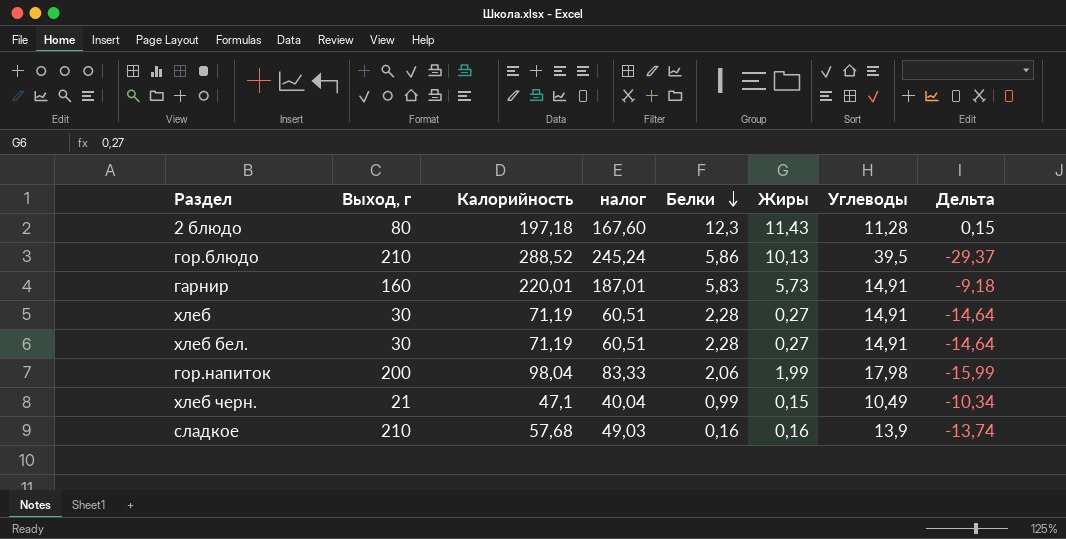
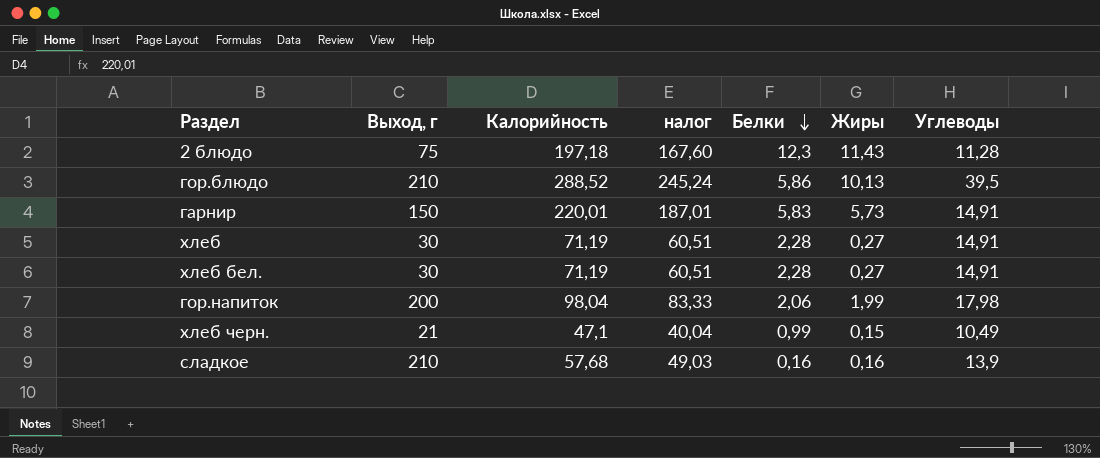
column Дельта | formula: [Жиры] - [Углеводы] -> none
2 блюдо | Выход, г: 80 -> 75
гарнир | Выход, г: 160 -> 150

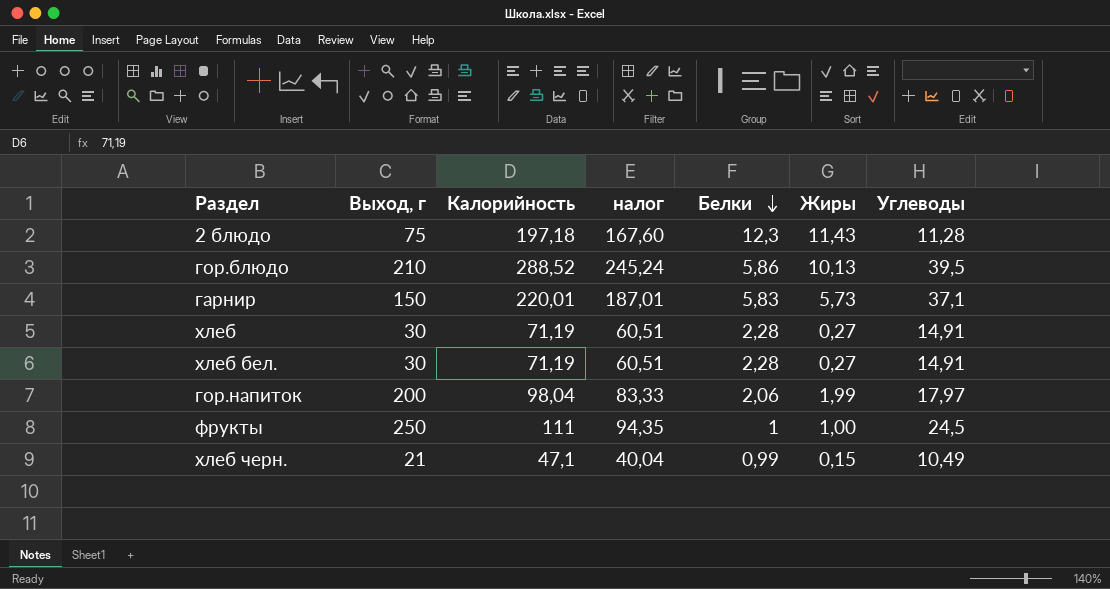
row сладкое: 210 | 57,68 | 49,03 | 0,16 | 0,16 | 13,9 -> none
гарнир | Углеводы: 14,91 -> 37,1
гор.напиток | Углеводы: 17,98 -> 17,97
row фрукты: none -> 250 | 111 | 94,35 | 1 | 1,00 | 24,5

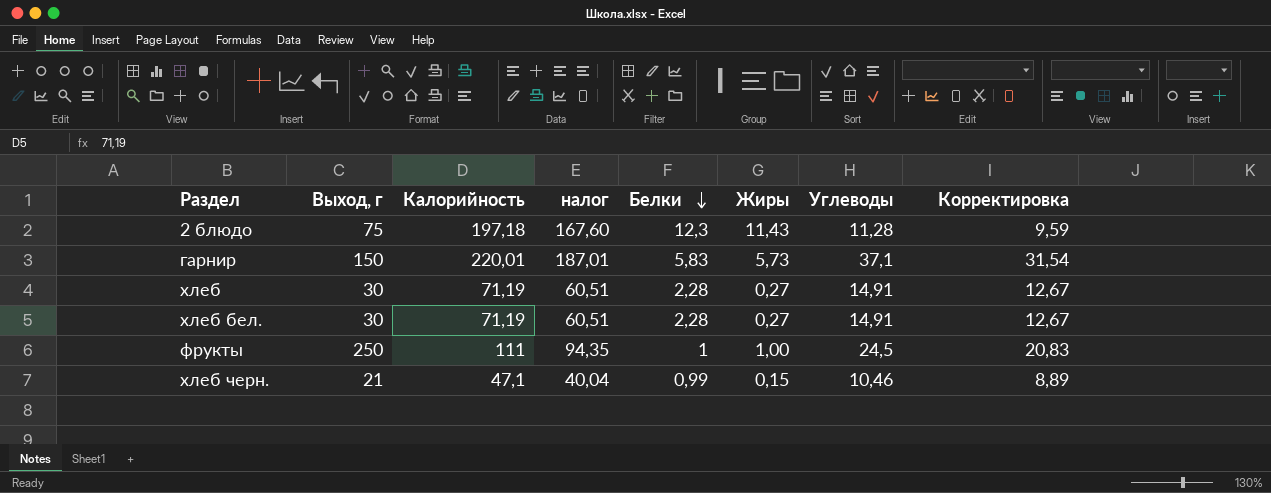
column Корректировка | formula: none -> [Углеводы] * 0,85
row гор.блюдо: 210 | 288,52 | 245,24 | 5,86 | 10,13 | 39,5 -> none
row гор.напиток: 200 | 98,04 | 83,33 | 2,06 | 1,99 | 17,97 -> none
хлеб черн. | Углеводы: 10,49 -> 10,46

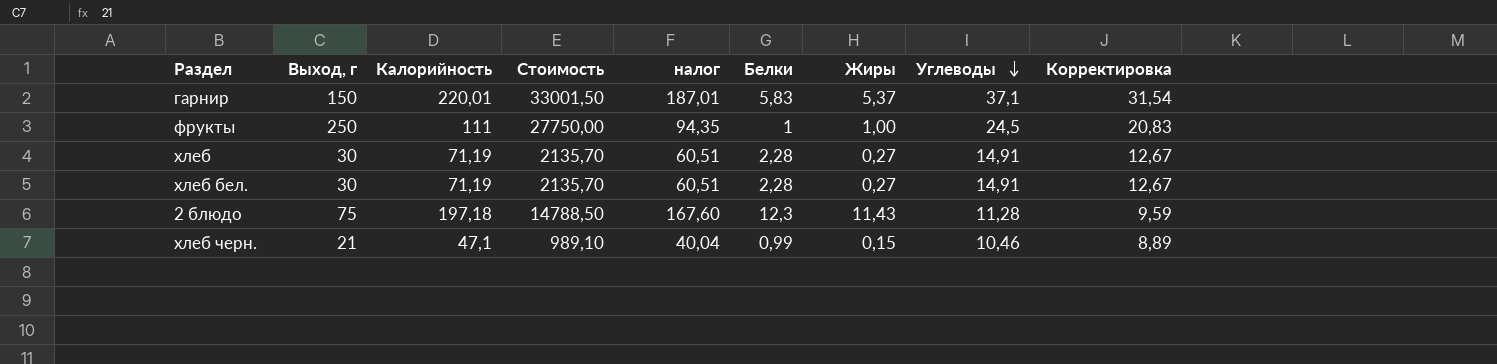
row order: Белки descending -> Углеводы descending
column Стоимость | formula: none -> [Выход, г] * [Калорийность]
гарнир | Жиры: 5,73 -> 5,37

